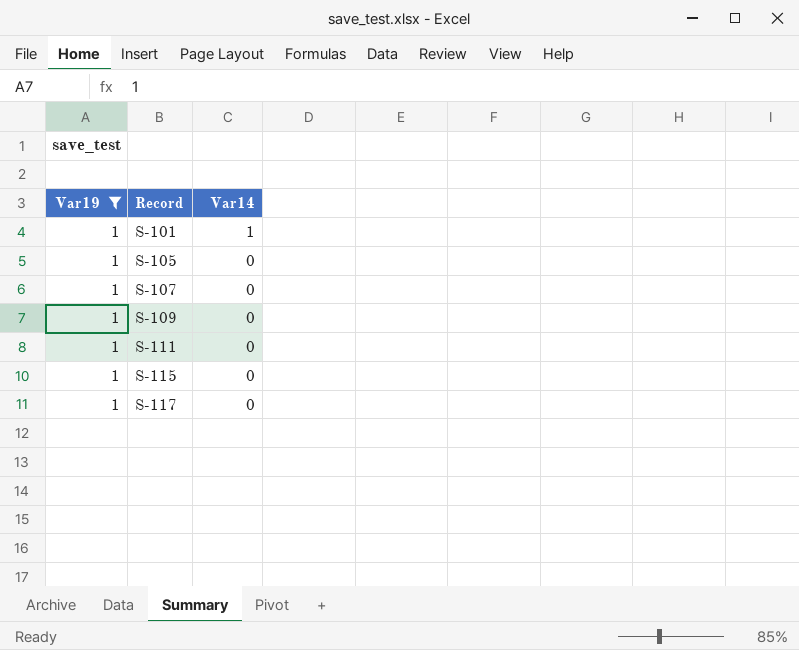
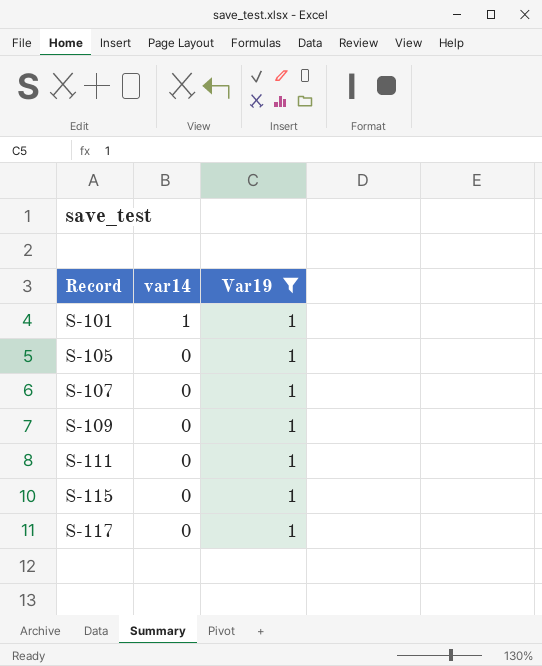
column name: Var14 -> var14
column Var19 | position: 1 -> 3

